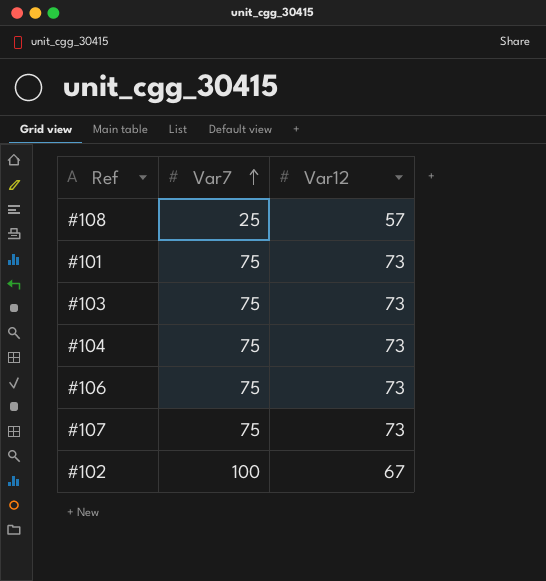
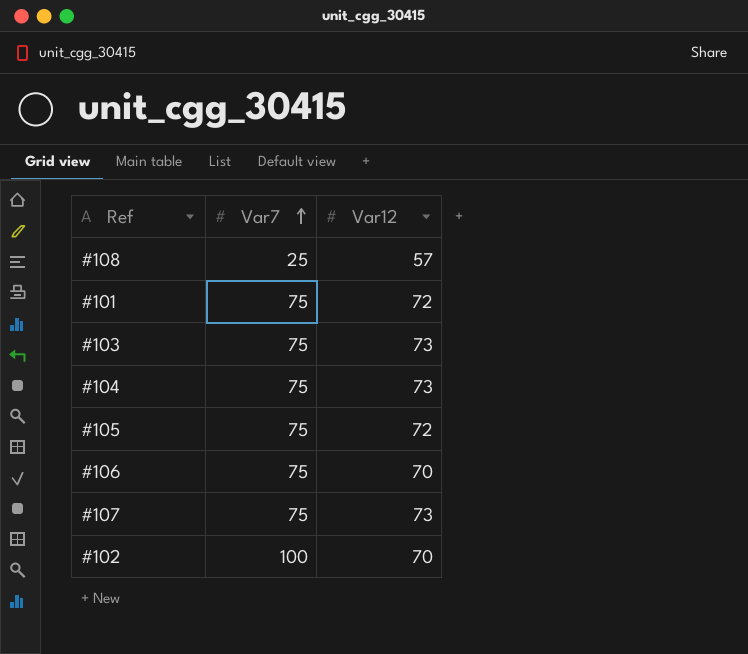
#101 | Var12: 73 -> 72
row #105: none -> 75 | 72
#106 | Var12: 73 -> 70
#102 | Var12: 67 -> 70

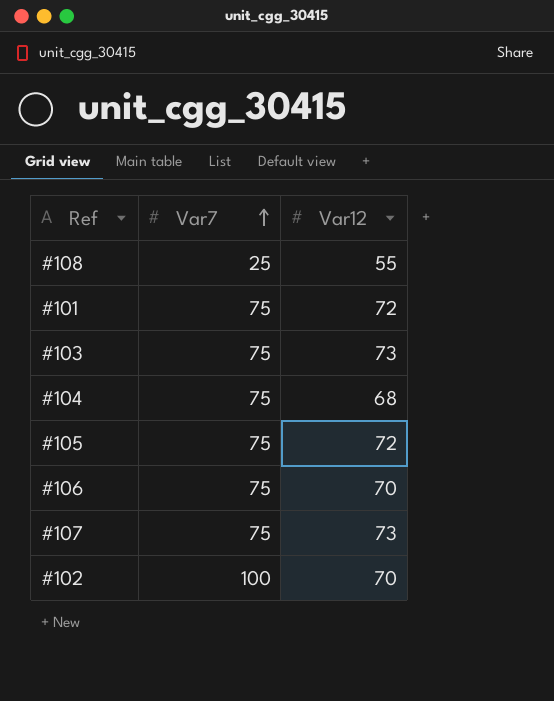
#108 | Var12: 57 -> 55
#104 | Var12: 73 -> 68

